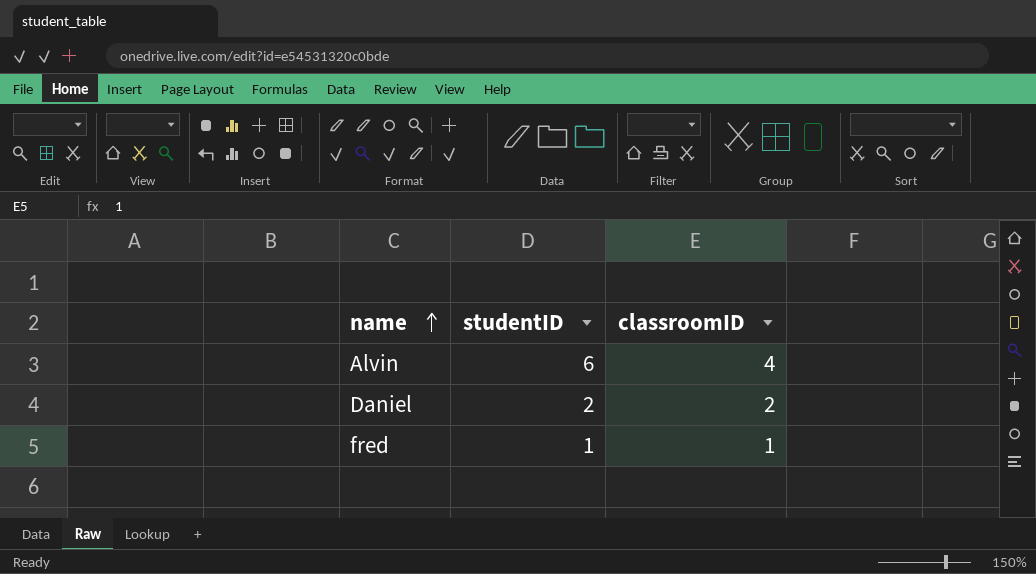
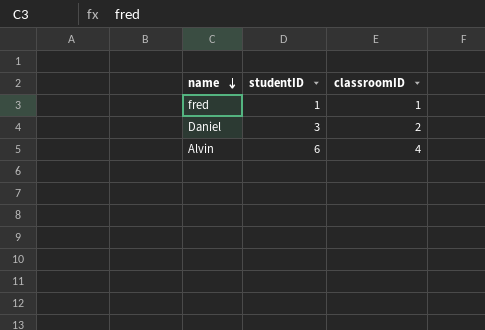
row order: name ascending -> name descending
Daniel | studentID: 2 -> 3

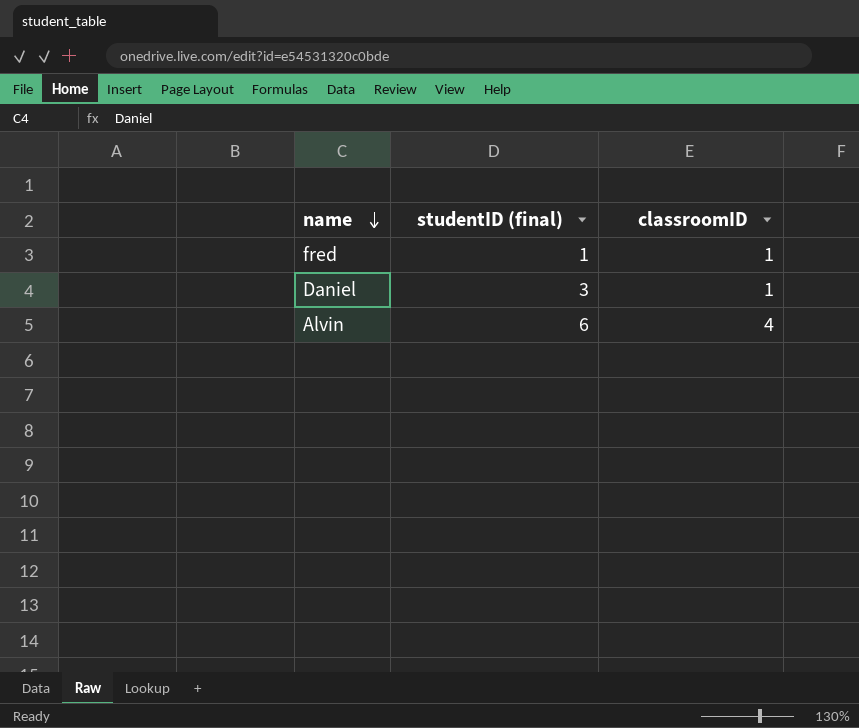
column name: studentID -> studentID (final)
Daniel | classroomID: 2 -> 1

